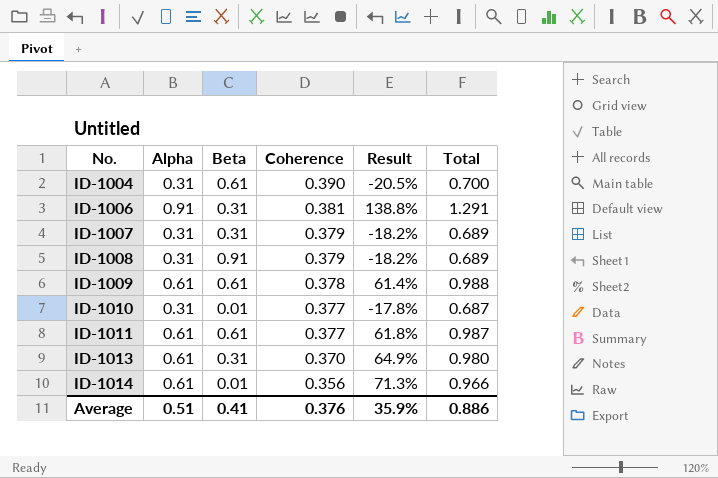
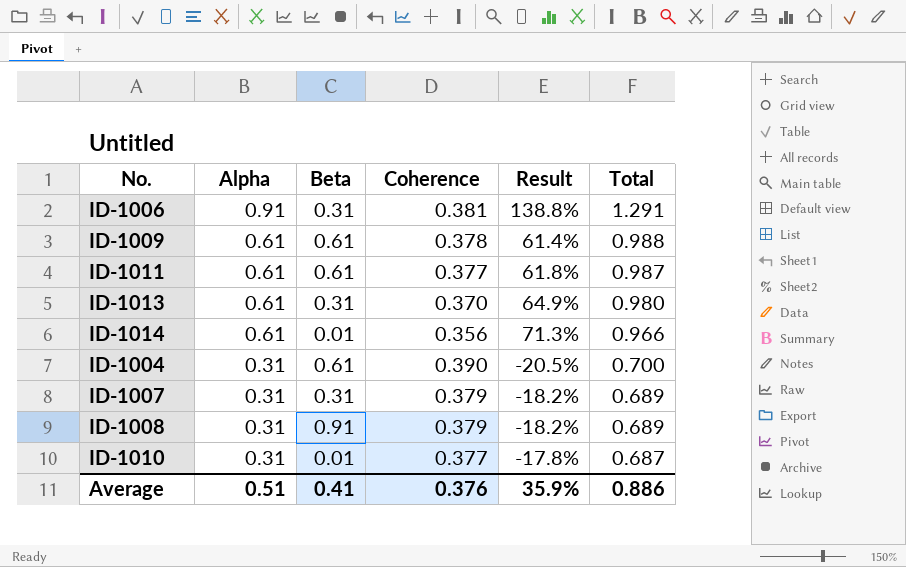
row order: No. ascending -> Alpha descending

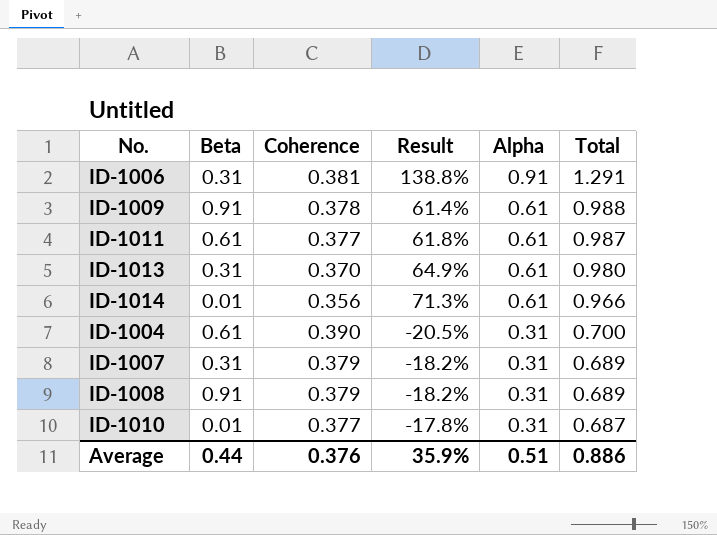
column Alpha | position: 2 -> 5
ID-1009 | Beta: 0.61 -> 0.91
Average | Beta: 0.41 -> 0.44

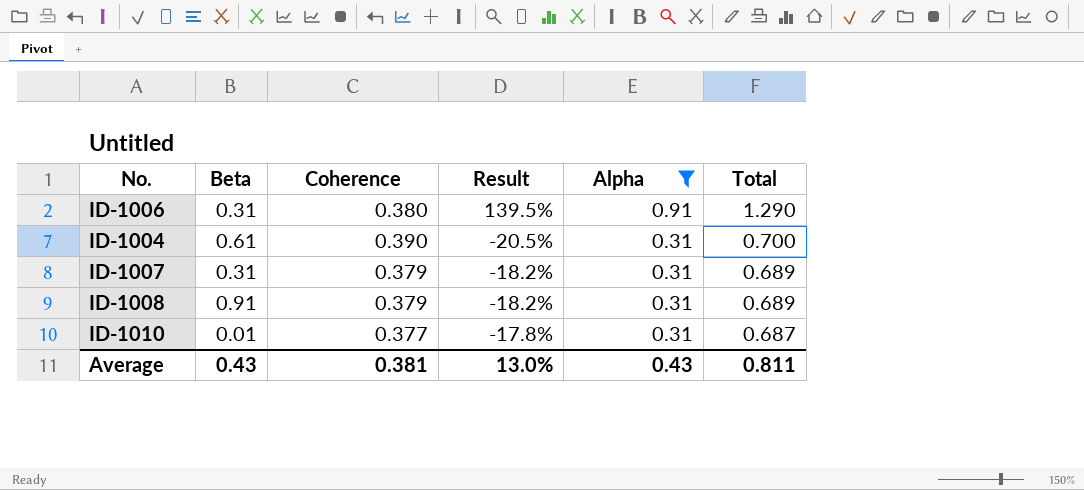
filter: none -> Alpha != 0.61
ID-1006 | Coherence: 0.381 -> 0.380
ID-1006 | Result: 138.8% -> 139.5%
ID-1006 | Total: 1.291 -> 1.290
Average | Beta: 0.44 -> 0.43
Average | Coherence: 0.376 -> 0.381
Average | Result: 35.9% -> 13.0%
Average | Alpha: 0.51 -> 0.43
Average | Total: 0.886 -> 0.811

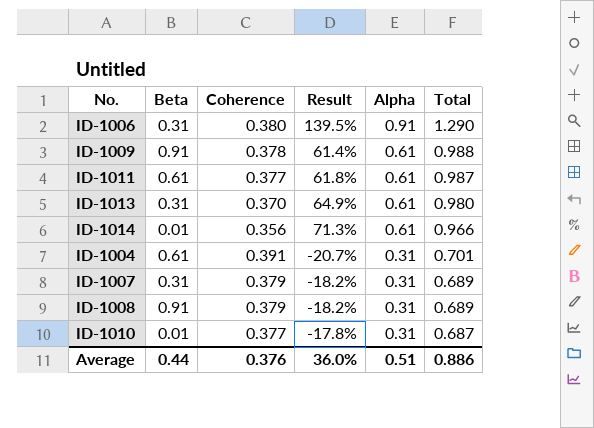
filter: Alpha != 0.61 -> none
ID-1004 | Coherence: 0.390 -> 0.391
ID-1004 | Result: -20.5% -> -20.7%
ID-1004 | Total: 0.700 -> 0.701
Average | Beta: 0.43 -> 0.44
Average | Coherence: 0.381 -> 0.376
Average | Result: 13.0% -> 36.0%
Average | Alpha: 0.43 -> 0.51
Average | Total: 0.811 -> 0.886

